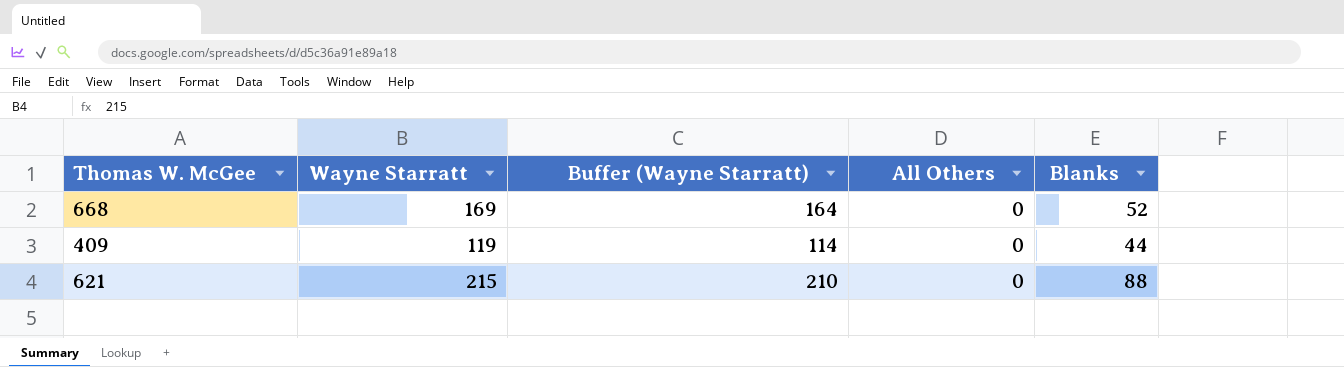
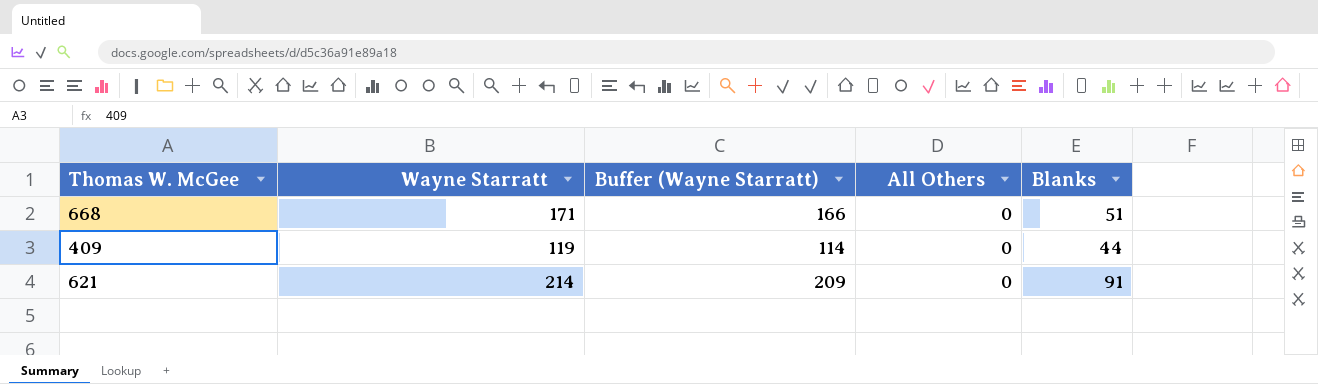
668 | Wayne Starratt: 169 -> 171
668 | Buffer (Wayne Starratt): 164 -> 166
668 | Blanks: 52 -> 51
621 | Wayne Starratt: 215 -> 214
621 | Buffer (Wayne Starratt): 210 -> 209
621 | Blanks: 88 -> 91

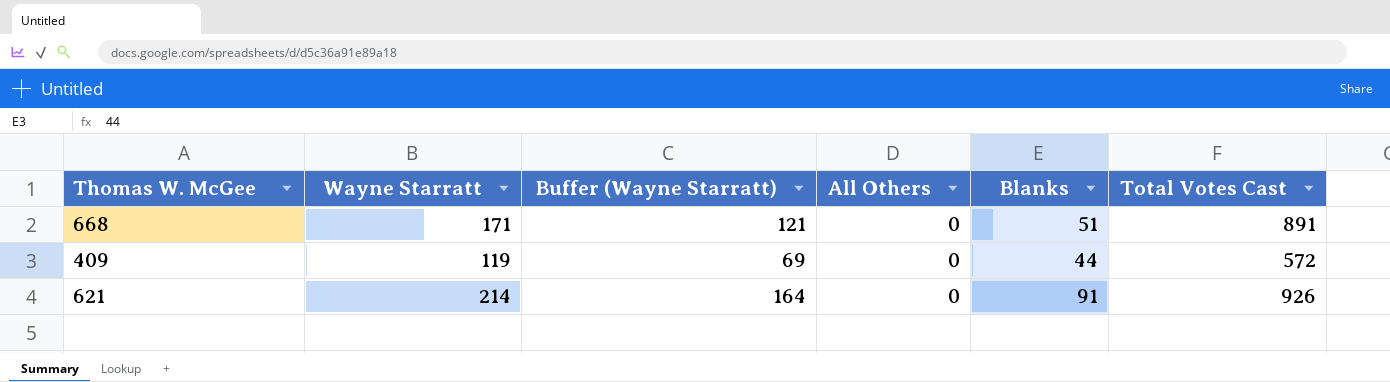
column Buffer (Wayne Starratt) | formula: [Wayne Starratt] - 5 -> [Wayne Starratt] - 50
column Total Votes Cast | position: none -> 6

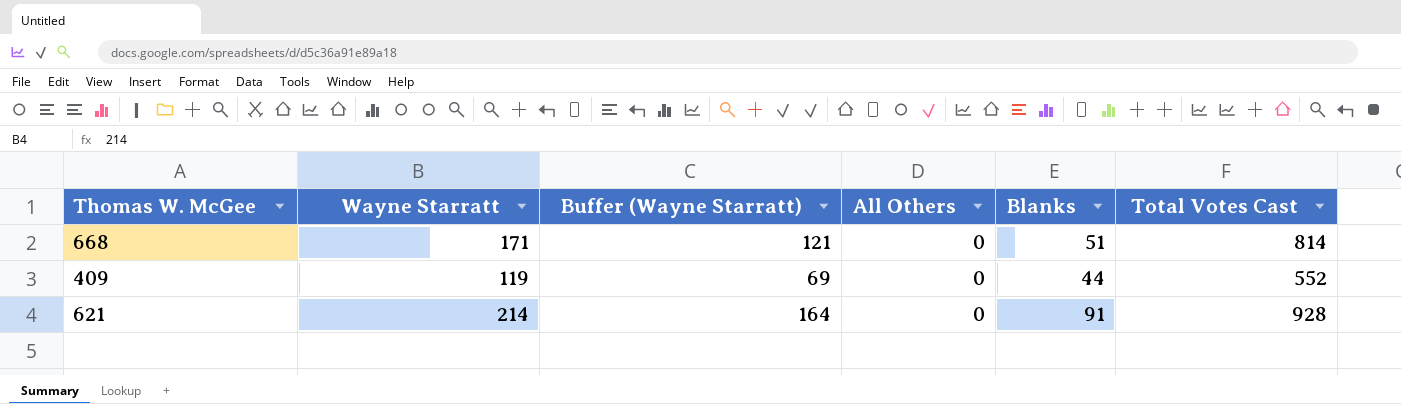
668 | Total Votes Cast: 891 -> 814
409 | Total Votes Cast: 572 -> 552
621 | Total Votes Cast: 926 -> 928

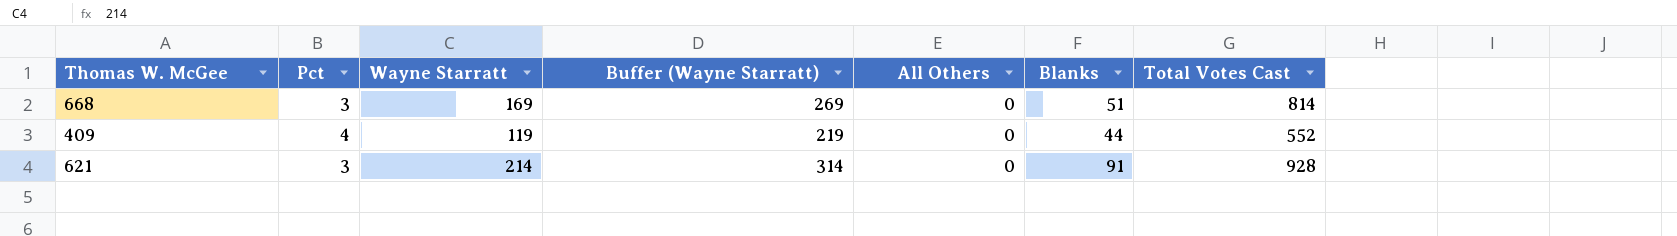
column Pct | position: none -> 2
column Buffer (Wayne Starratt) | formula: [Wayne Starratt] - 50 -> [Wayne Starratt] + 100
668 | Wayne Starratt: 171 -> 169

